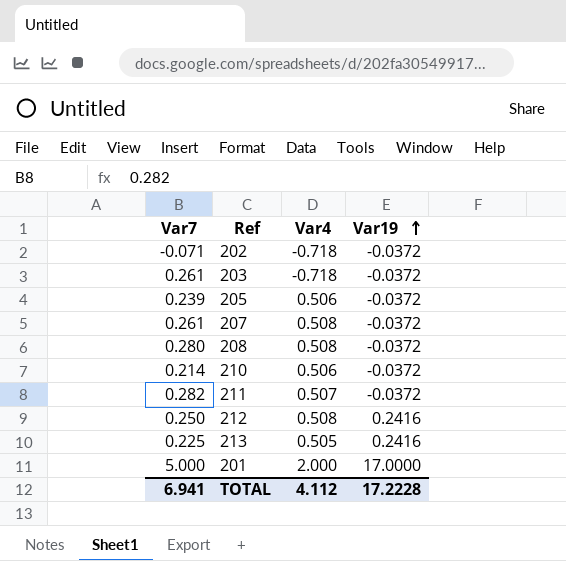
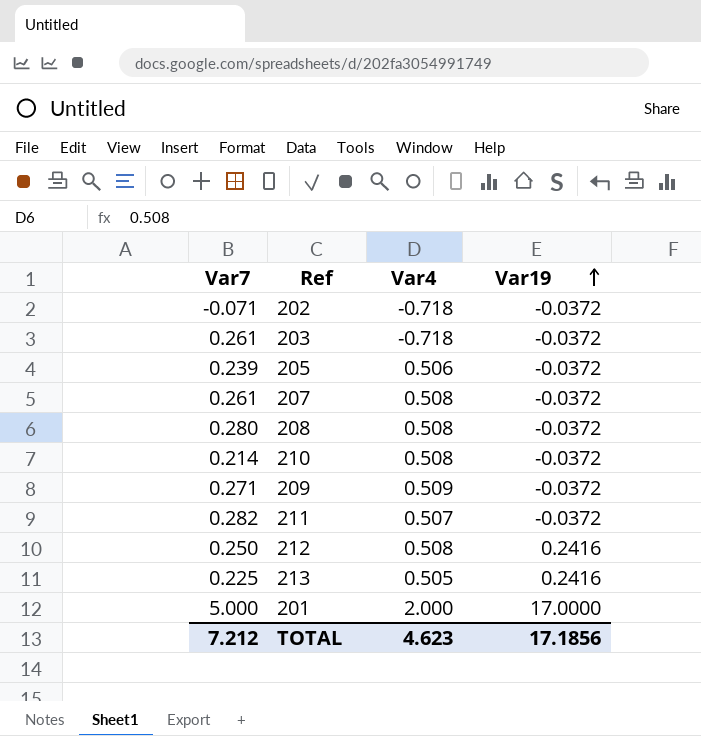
210 | Var4: 0.506 -> 0.508
row 209: none -> 0.271 | 0.509 | -0.0372
TOTAL | Var7: 6.941 -> 7.212
TOTAL | Var4: 4.112 -> 4.623
TOTAL | Var19: 17.2228 -> 17.1856

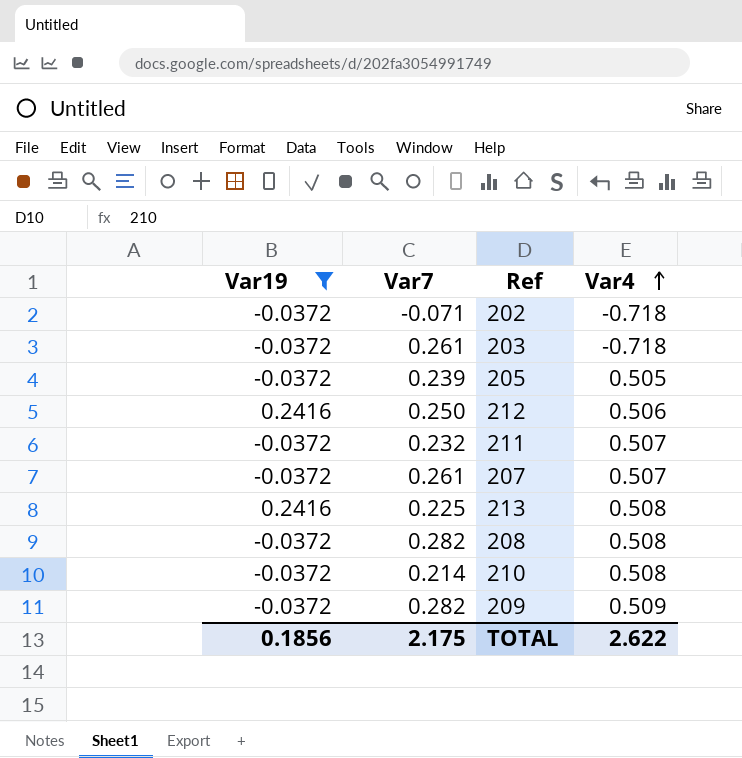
filter: none -> Var19 != 17.0000
row order: Var19 ascending -> Var4 ascending
column Var19 | position: 4 -> 1
205 | Var4: 0.506 -> 0.505
212 | Var4: 0.508 -> 0.506
211 | Var7: 0.282 -> 0.232
207 | Var4: 0.508 -> 0.507
213 | Var4: 0.505 -> 0.508
208 | Var7: 0.280 -> 0.282
209 | Var7: 0.271 -> 0.282
TOTAL | Var19: 17.1856 -> 0.1856
TOTAL | Var7: 7.212 -> 2.175
TOTAL | Var4: 4.623 -> 2.622

